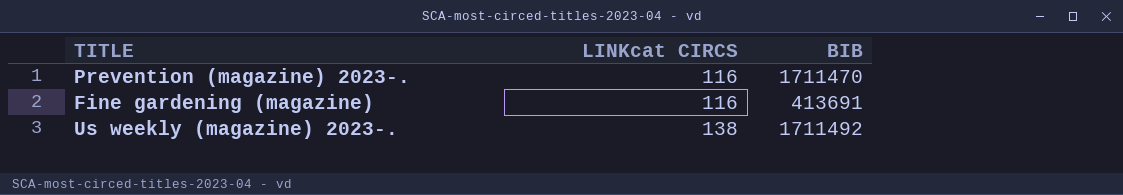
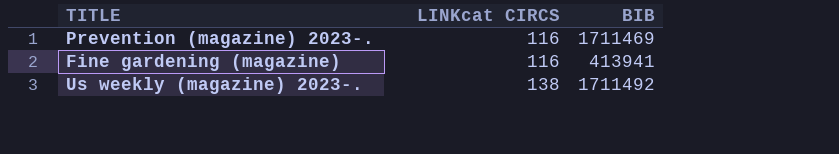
Prevention (magazine) 2023-. | BIB: 1711470 -> 1711469
Fine gardening (magazine) | BIB: 413691 -> 413941

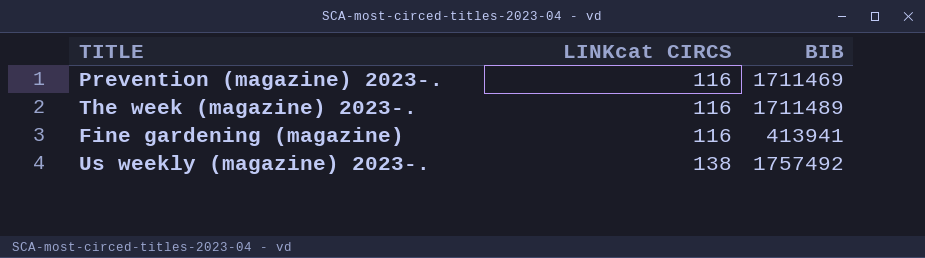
row The week (magazine) 2023-.: none -> 116 | 1711489
Us weekly (magazine) 2023-. | BIB: 1711492 -> 1757492

